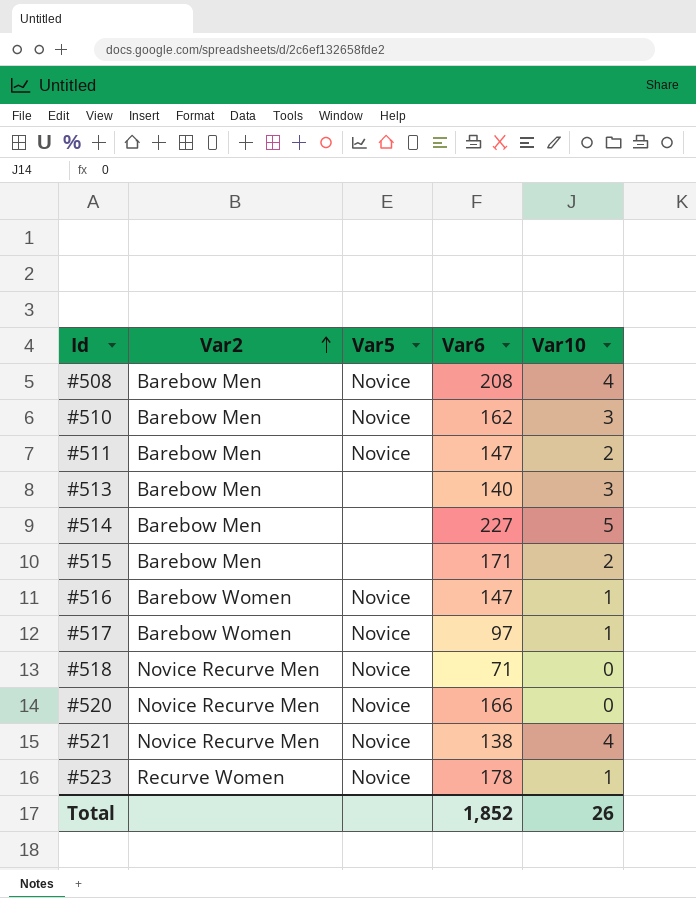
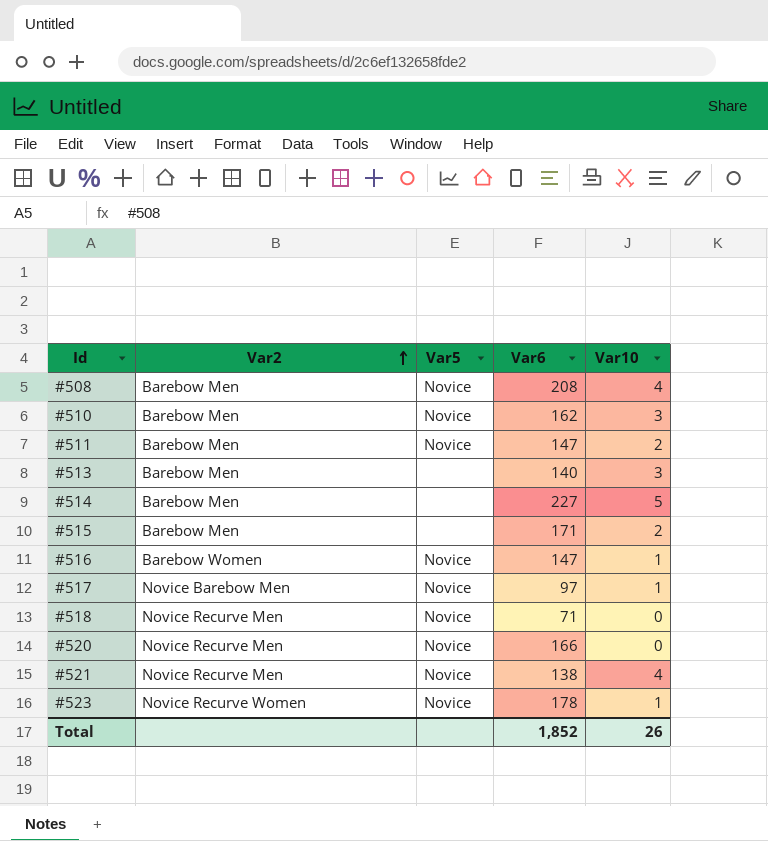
#517 | Var2: Barebow Women -> Novice Barebow Men
#523 | Var2: Recurve Women -> Novice Recurve Women

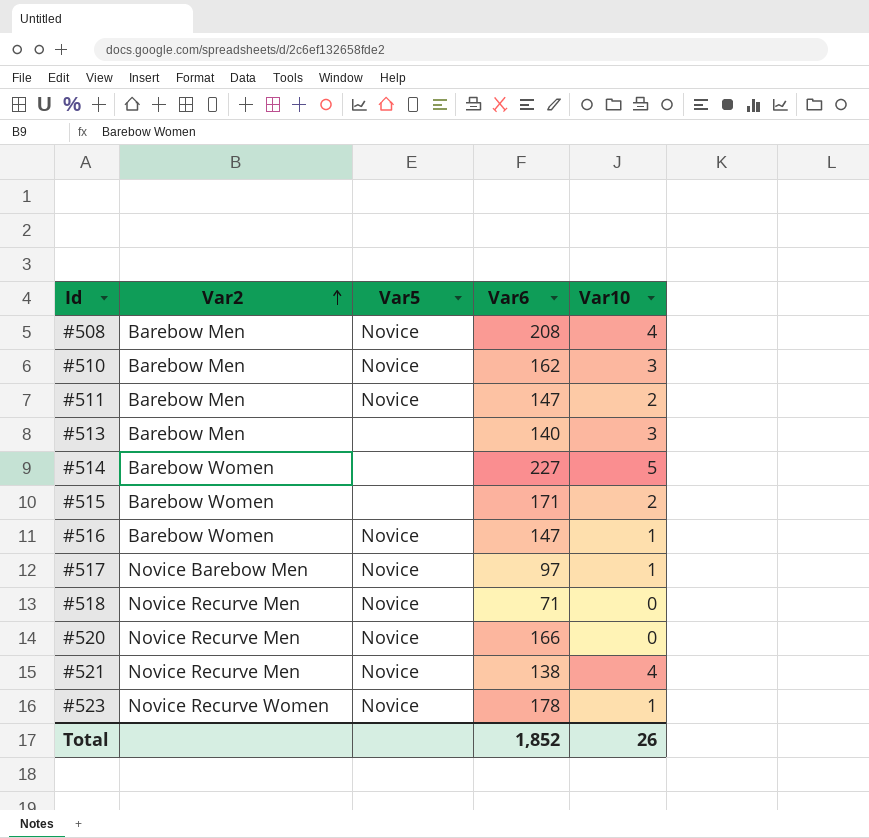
#514 | Var2: Barebow Men -> Barebow Women
#515 | Var2: Barebow Men -> Barebow Women

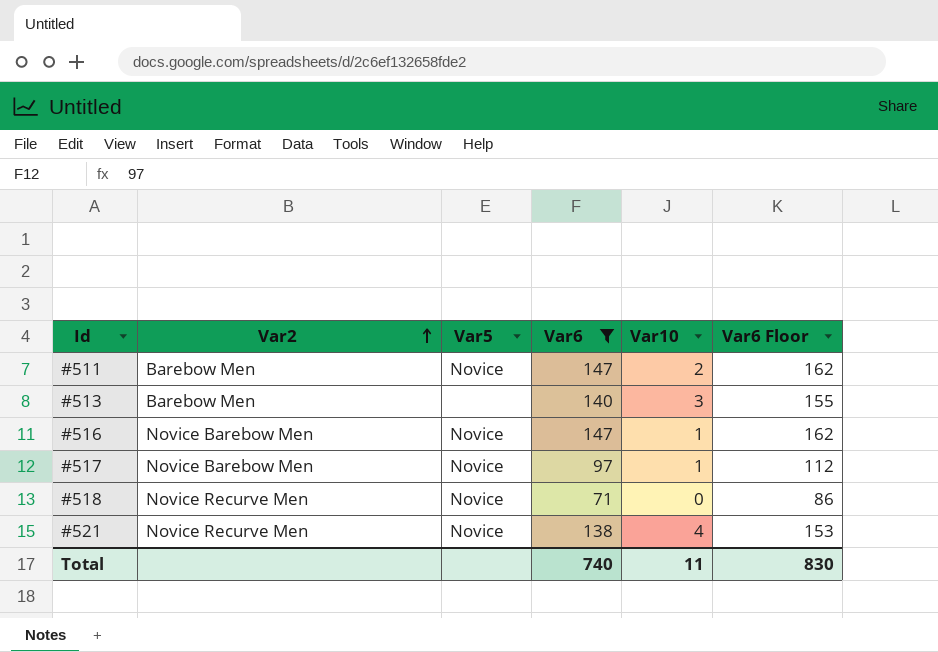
filter: none -> Var6 <= 147
column Var6 Floor | formula: none -> [Var6] + 15
#516 | Var2: Barebow Women -> Novice Barebow Men
Total | Var6: 1,852 -> 740
Total | Var10: 26 -> 11

